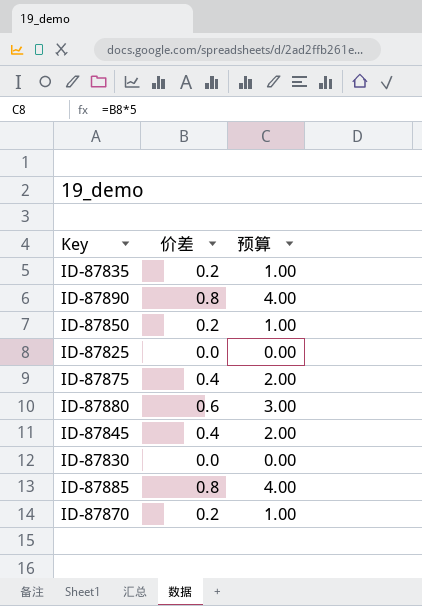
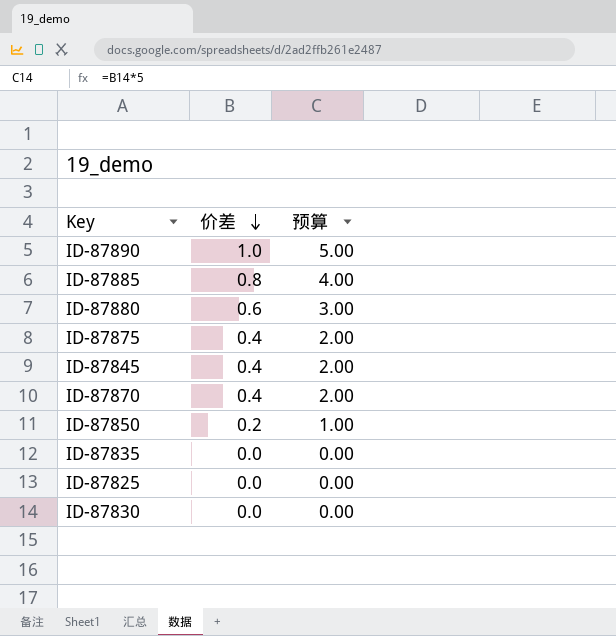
row order: none -> 价差 descending
ID-87890 | 价差: 0.8 -> 1.0
ID-87890 | 预算: 4.00 -> 5.00
ID-87870 | 价差: 0.2 -> 0.4
ID-87870 | 预算: 1.00 -> 2.00
ID-87835 | 价差: 0.2 -> 0.0
ID-87835 | 预算: 1.00 -> 0.00

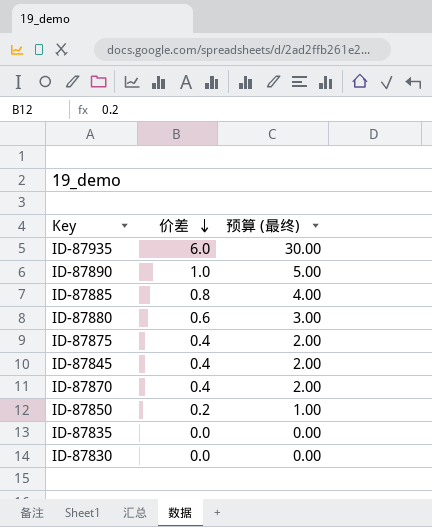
column name: 预算 -> 预算 (最终)
row ID-87825: 0.0 | 0.00 -> none
row ID-87935: none -> 6.0 | 30.00

